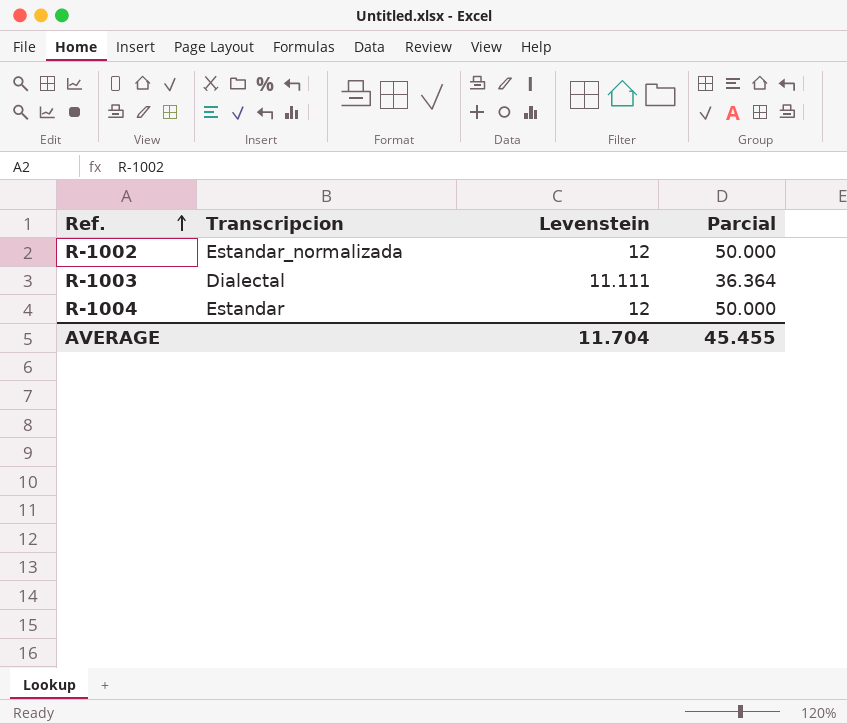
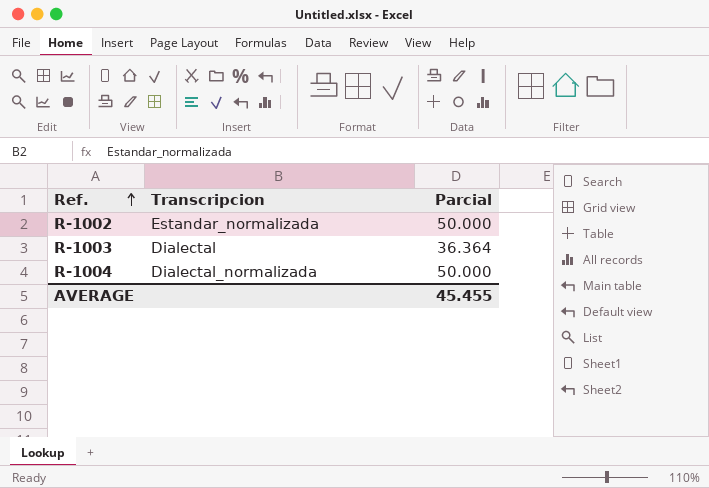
column Levenstein | position: 3 -> none
R-1004 | Transcripcion: Estandar -> Dialectal_normalizada

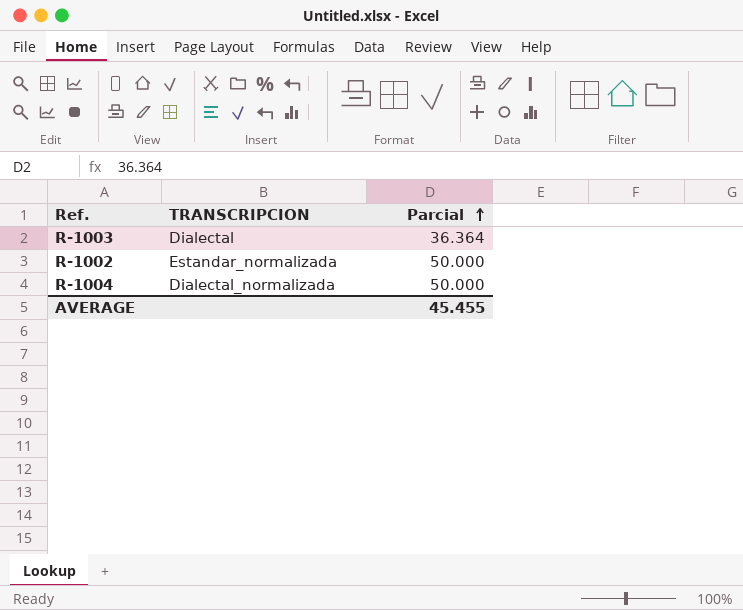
row order: Ref. ascending -> Parcial ascending
column name: Transcripcion -> TRANSCRIPCION

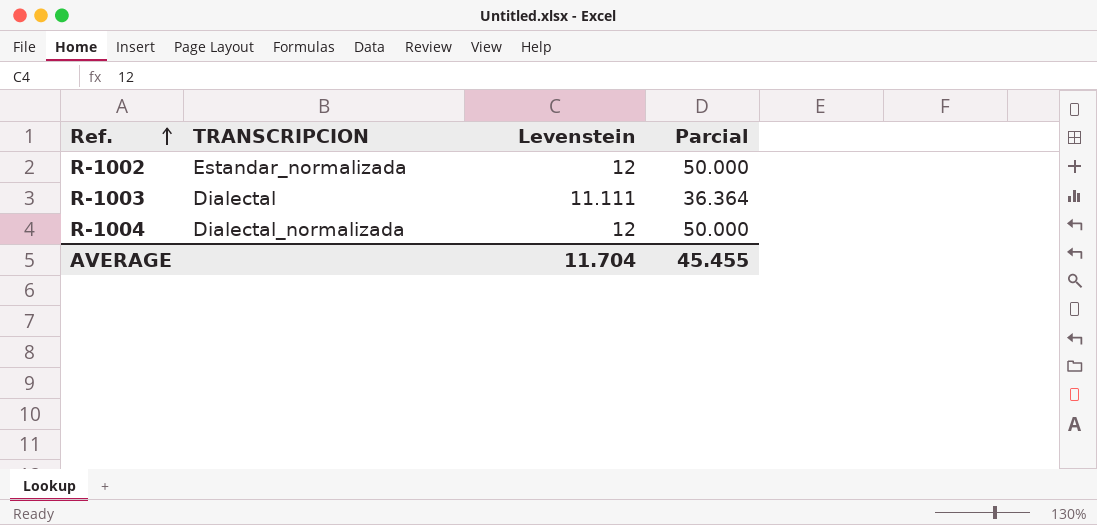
row order: Parcial ascending -> Ref. ascending
column Levenstein | position: none -> 3

